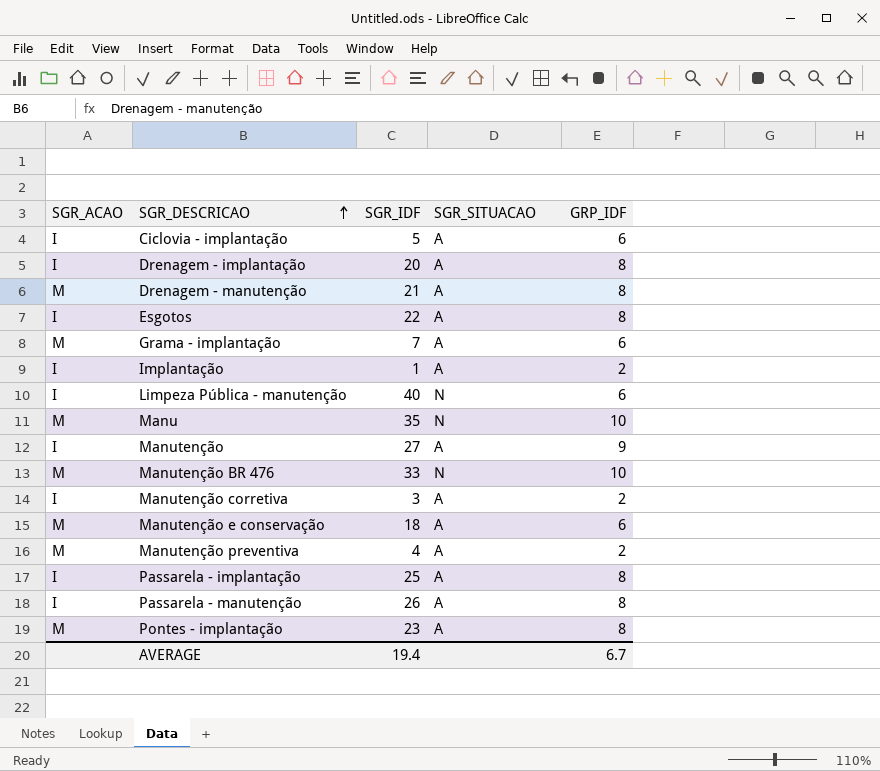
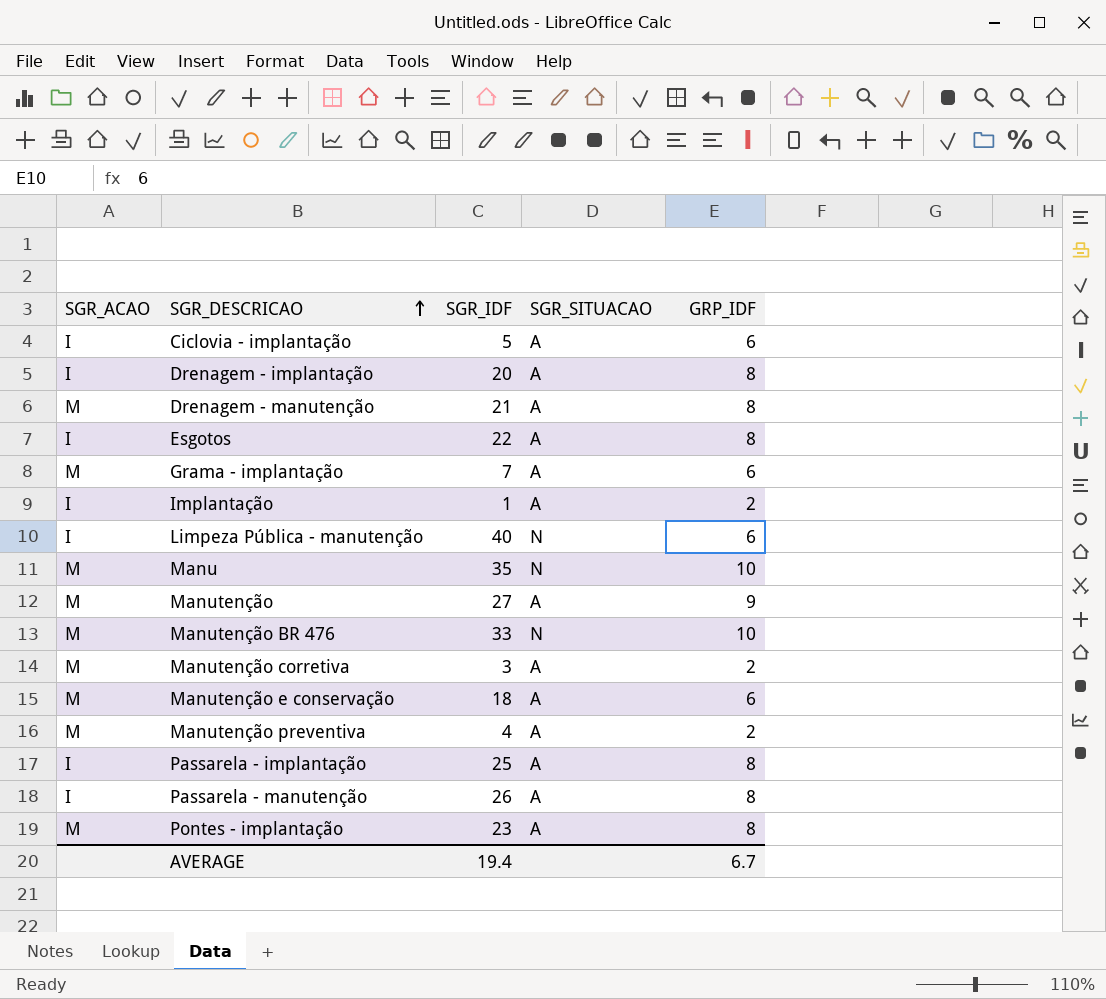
Manutenção | SGR_ACAO: I -> M
Manutenção corretiva | SGR_ACAO: I -> M

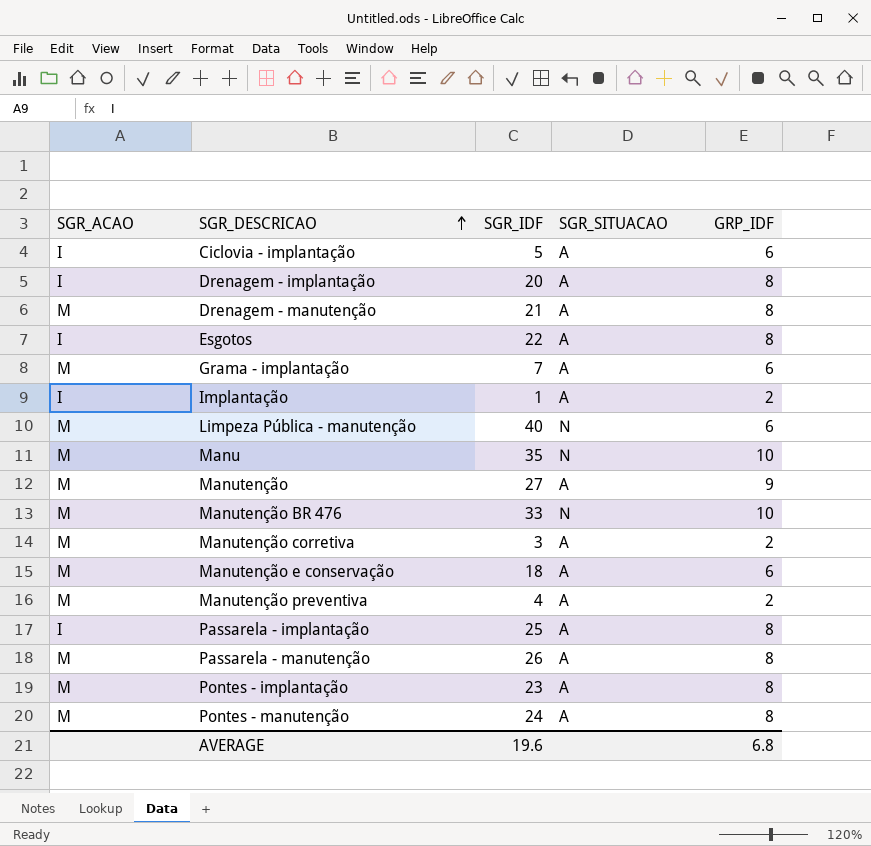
Limpeza Pública - manutenção | SGR_ACAO: I -> M
Passarela - manutenção | SGR_ACAO: I -> M
row Pontes - manutenção: none -> M | 24 | A | 8
AVERAGE | SGR_IDF: 19.4 -> 19.6
AVERAGE | GRP_IDF: 6.7 -> 6.8

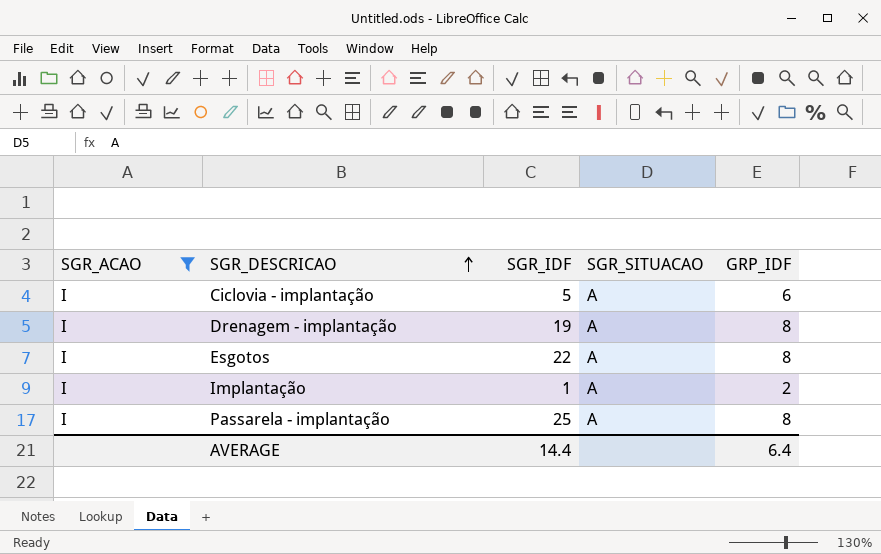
filter: none -> SGR_ACAO = I
Drenagem - implantação | SGR_IDF: 20 -> 19
AVERAGE | SGR_IDF: 19.6 -> 14.4
AVERAGE | GRP_IDF: 6.8 -> 6.4

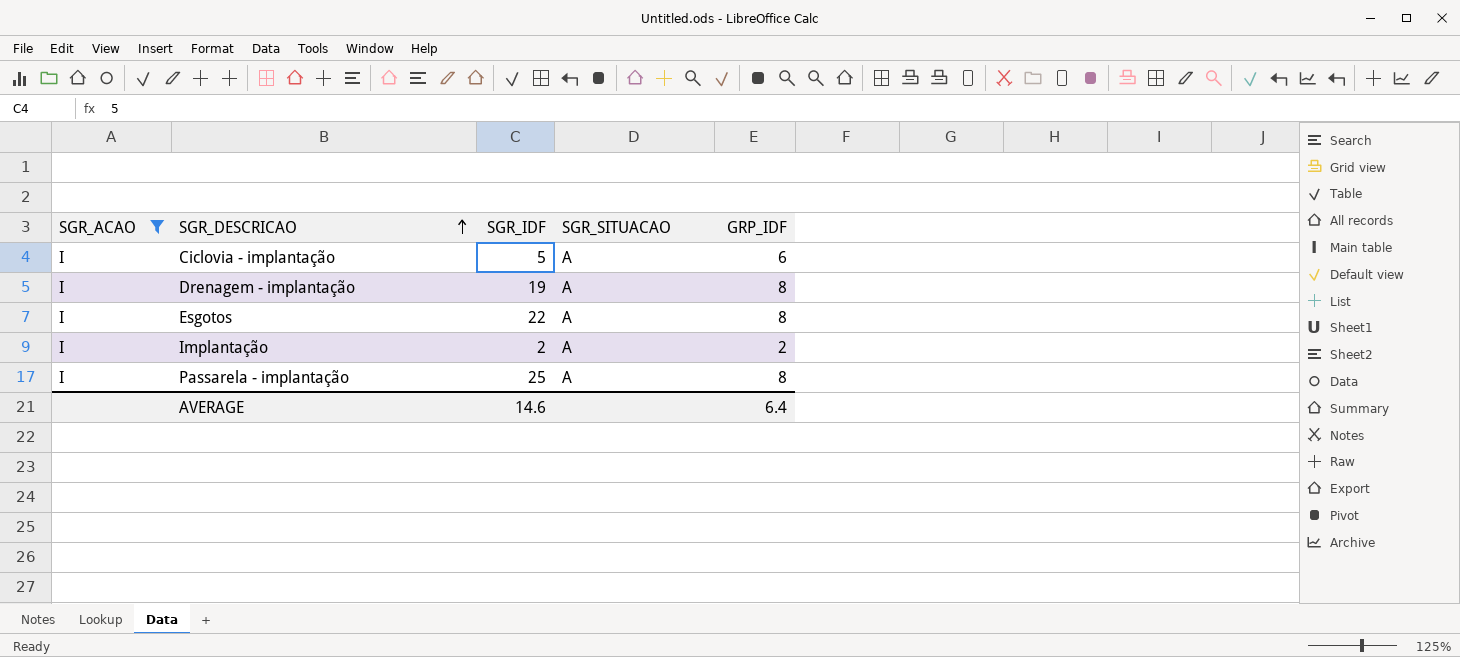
Implantação | SGR_IDF: 1 -> 2
AVERAGE | SGR_IDF: 14.4 -> 14.6

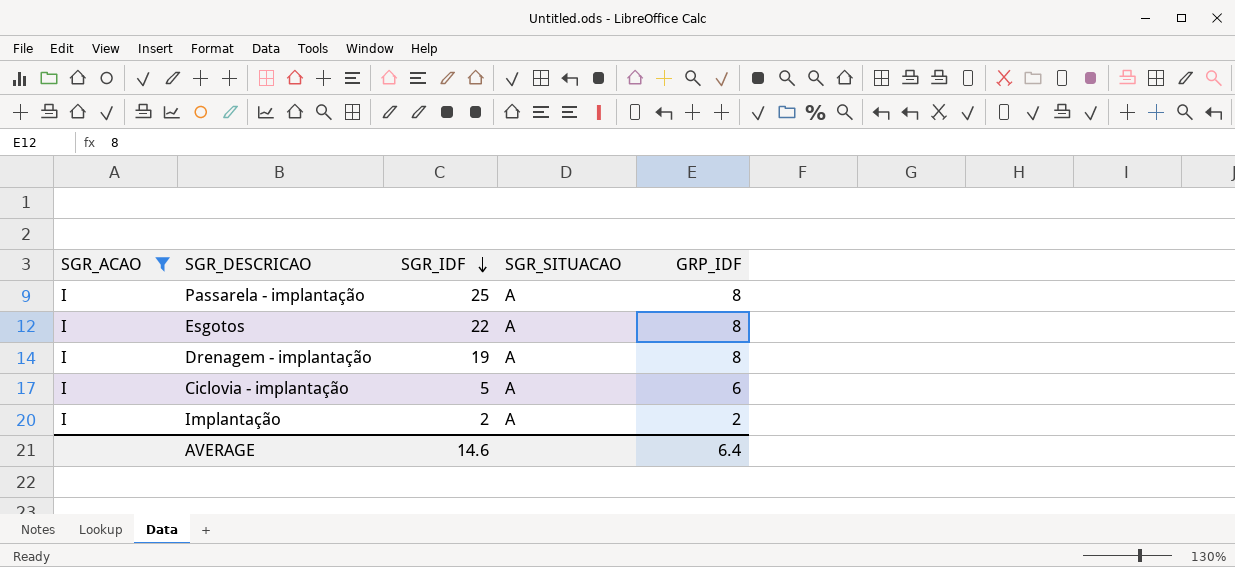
row order: SGR_DESCRICAO ascending -> SGR_IDF descending

